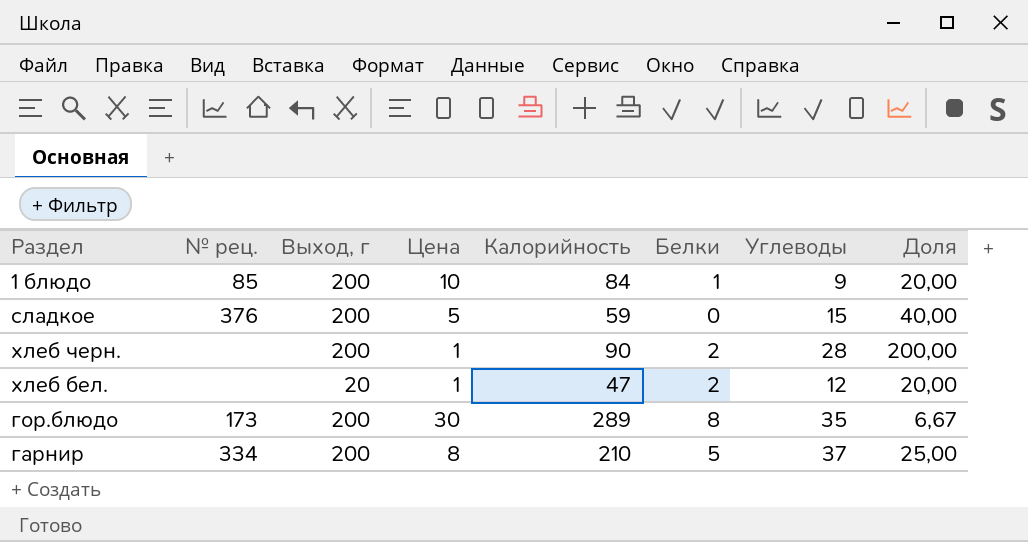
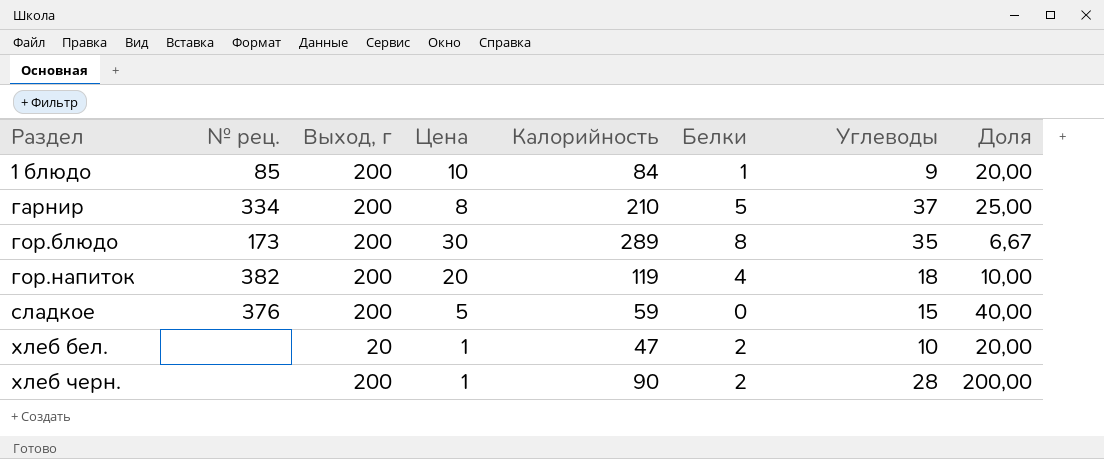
row order: none -> Раздел ascending
row гор.напиток: none -> 382 | 200 | 20 | 119 | 4 | 18 | 10,00
хлеб бел. | Углеводы: 12 -> 10

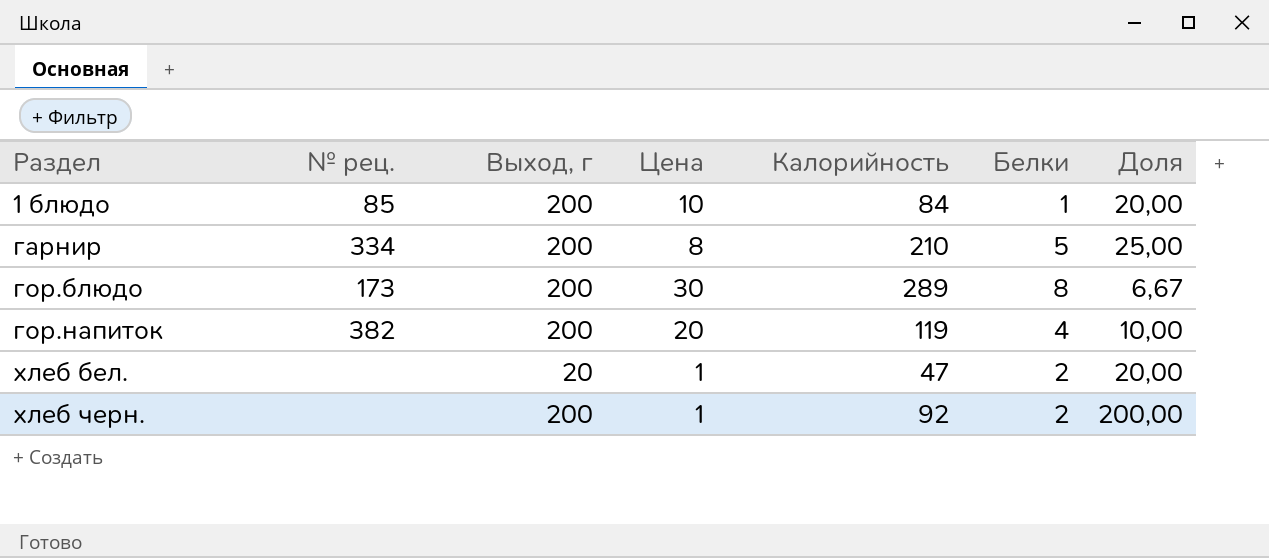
column Углеводы | position: 7 -> none
row сладкое: 376 | 200 | 5 | 59 | 0 | 15 | 40,00 -> none
хлеб черн. | Калорийность: 90 -> 92

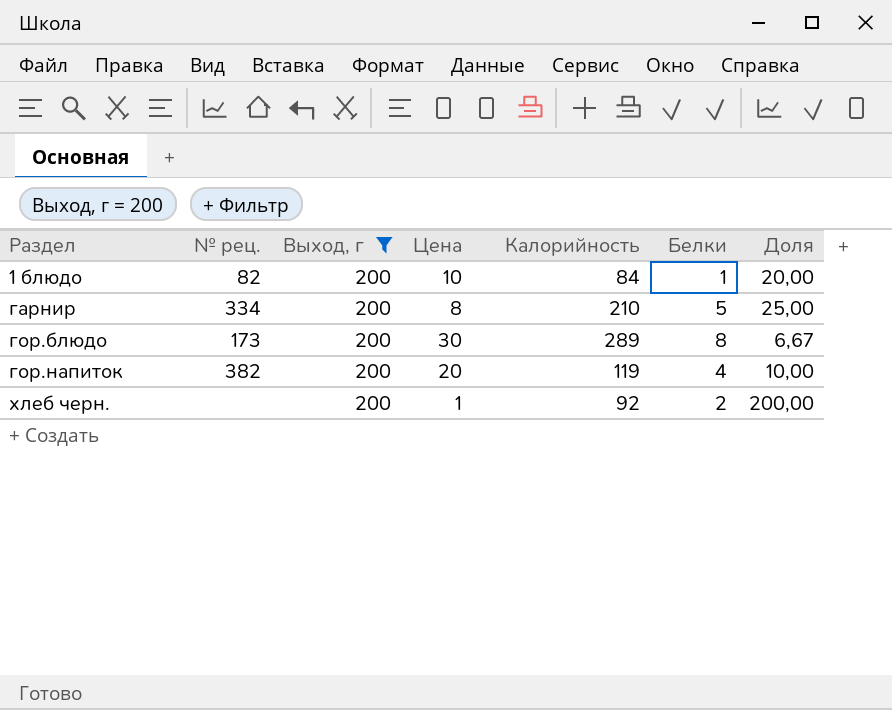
filter: none -> Выход, г = 200
1 блюдо | № рец.: 85 -> 82

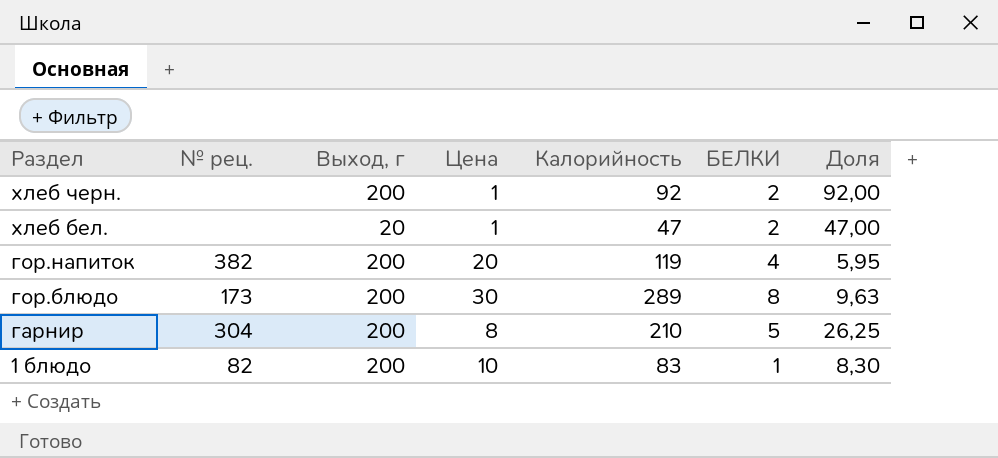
filter: Выход, г = 200 -> none
row order: Раздел ascending -> Раздел descending
column name: Белки -> БЕЛКИ
column Доля | formula: [Выход, г] / [Цена] -> [Калорийность] / [Цена]
гарнир | № рец.: 334 -> 304
1 блюдо | Калорийность: 84 -> 83

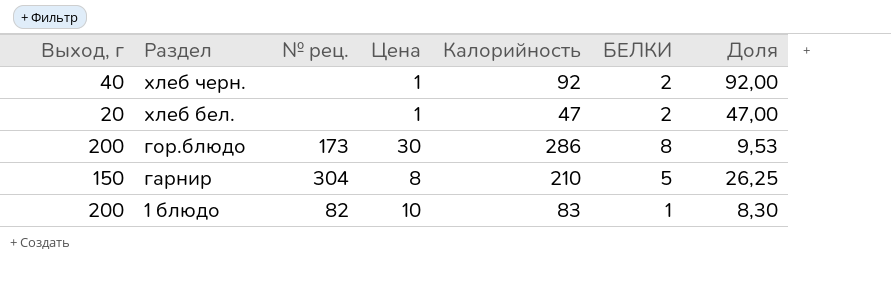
column Выход, г | position: 3 -> 1
row гор.напиток: 382 | 200 | 20 | 119 | 4 | 5,95 -> none
хлеб черн. | Выход, г: 200 -> 40
гор.блюдо | Калорийность: 289 -> 286
гор.блюдо | Доля: 9,63 -> 9,53
гарнир | Выход, г: 200 -> 150

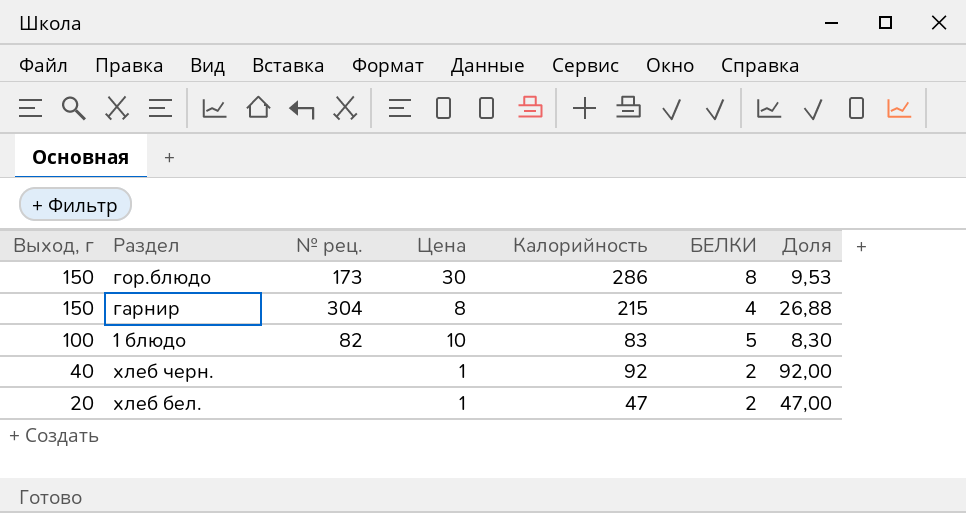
row order: Раздел descending -> Выход, г descending
гор.блюдо | Выход, г: 200 -> 150
гарнир | Калорийность: 210 -> 215
гарнир | БЕЛКИ: 5 -> 4
гарнир | Доля: 26,25 -> 26,88
1 блюдо | Выход, г: 200 -> 100
1 блюдо | БЕЛКИ: 1 -> 5

